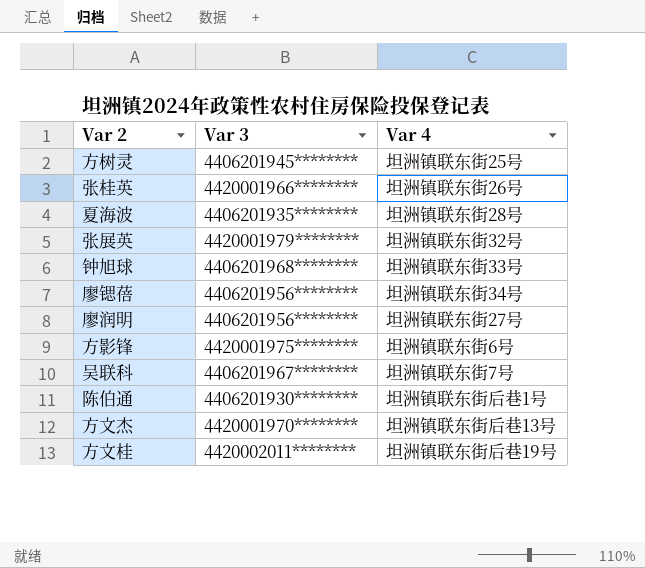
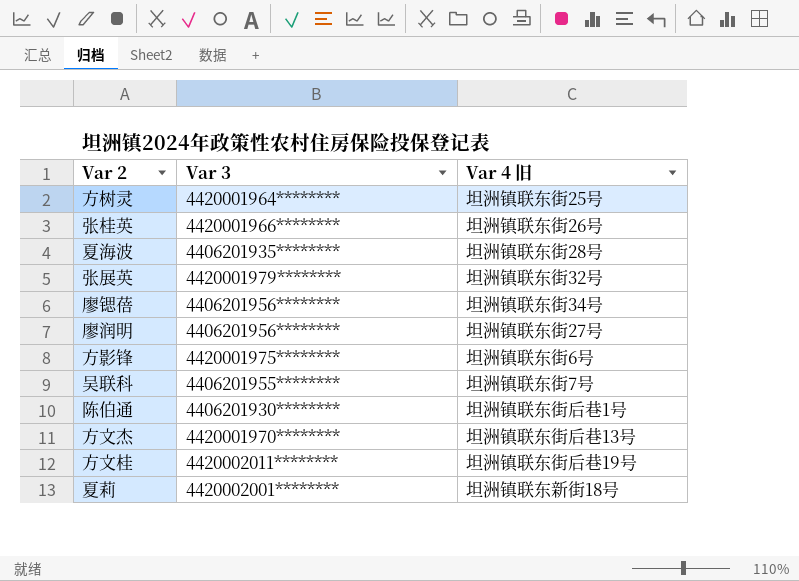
column name: Var 4 -> Var 4 旧
row 钟旭球: 4406201968******** | 坦洲镇联东街33号 -> none
方树灵 | Var 3: 4406201945******** -> 4420001964********
吴联科 | Var 3: 4406201967******** -> 4406201955********
row 夏莉: none -> 4420002001******** | 坦洲镇联东新街18号

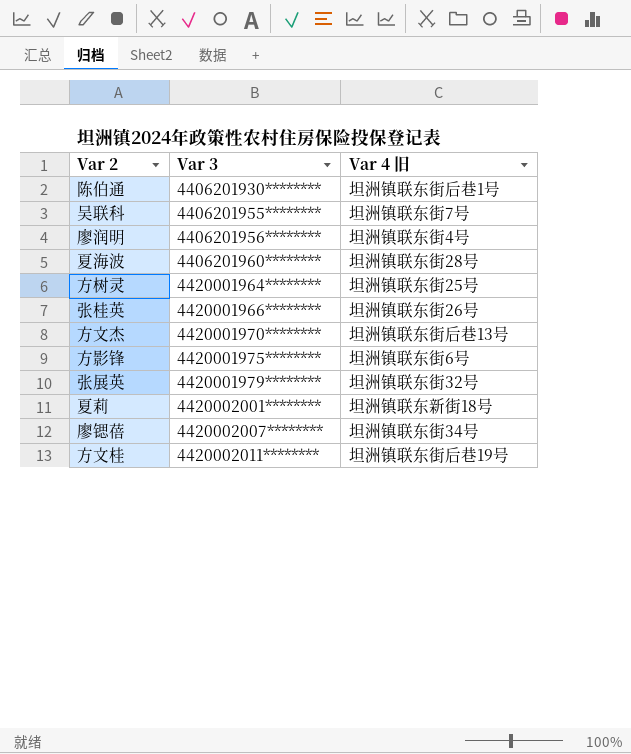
row order: none -> Var 3 ascending
廖润明 | Var 4 旧: 坦洲镇联东街27号 -> 坦洲镇联东街4号
夏海波 | Var 3: 4406201935******** -> 4406201960********
廖锶蓓 | Var 3: 4406201956******** -> 4420002007********

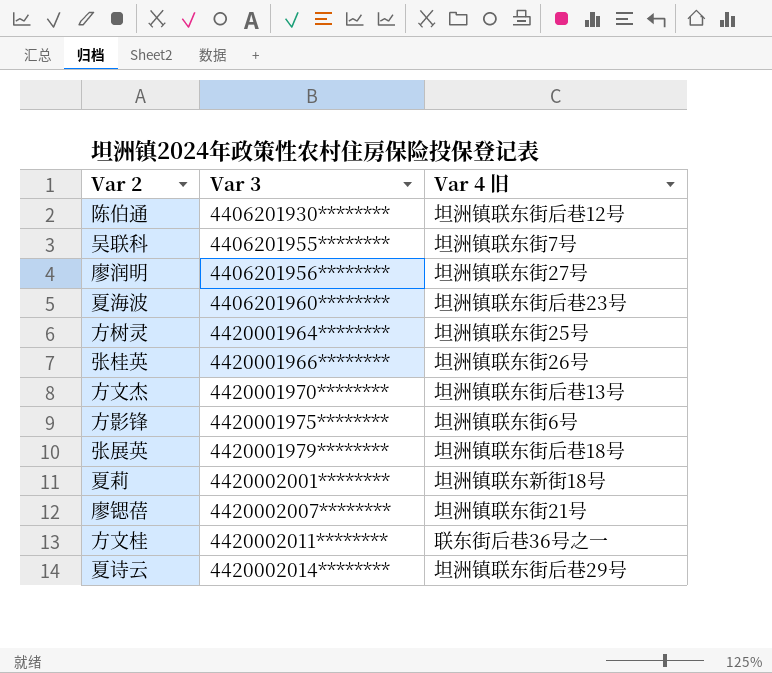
陈伯通 | Var 4 旧: 坦洲镇联东街后巷1号 -> 坦洲镇联东街后巷12号
廖润明 | Var 4 旧: 坦洲镇联东街4号 -> 坦洲镇联东街27号
夏海波 | Var 4 旧: 坦洲镇联东街28号 -> 坦洲镇联东街后巷23号
张展英 | Var 4 旧: 坦洲镇联东街32号 -> 坦洲镇联东街后巷18号
廖锶蓓 | Var 4 旧: 坦洲镇联东街34号 -> 坦洲镇联东街21号
方文桂 | Var 4 旧: 坦洲镇联东街后巷19号 -> 联东街后巷36号之一
row 夏诗云: none -> 4420002014******** | 坦洲镇联东街后巷29号

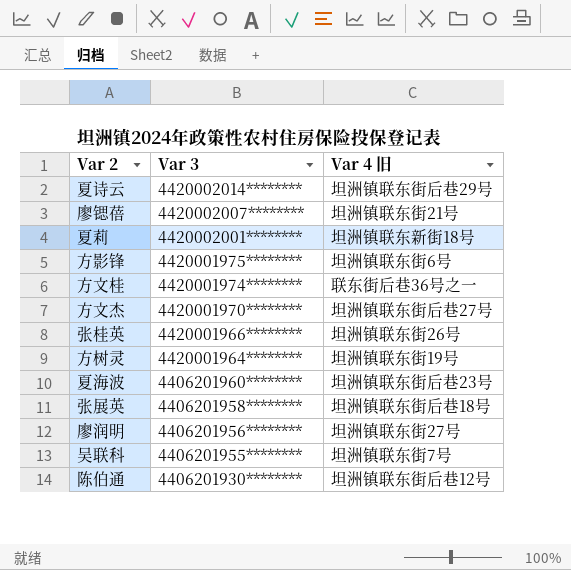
row order: Var 3 ascending -> Var 3 descending
方文桂 | Var 3: 4420002011******** -> 4420001974********
方文杰 | Var 4 旧: 坦洲镇联东街后巷13号 -> 坦洲镇联东街后巷27号
方树灵 | Var 4 旧: 坦洲镇联东街25号 -> 坦洲镇联东街19号
张展英 | Var 3: 4420001979******** -> 4406201958********

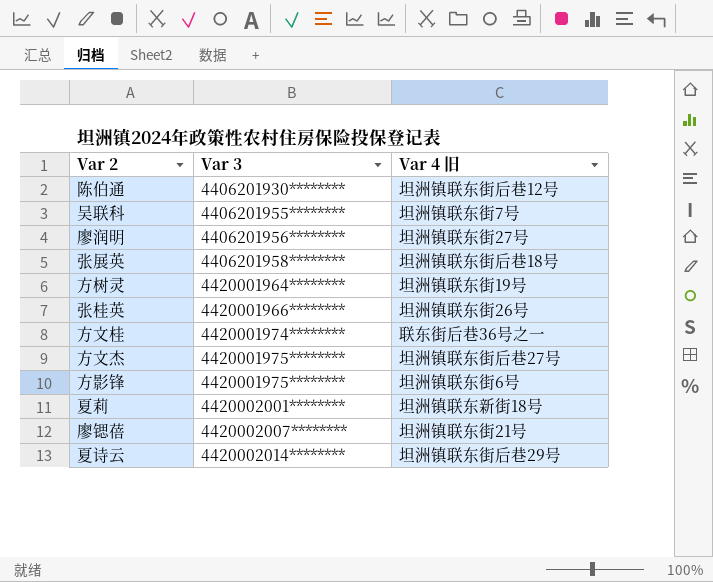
row order: Var 3 descending -> Var 3 ascending
row 夏海波: 4406201960******** | 坦洲镇联东街后巷23号 -> none
方文杰 | Var 3: 4420001970******** -> 4420001975********

